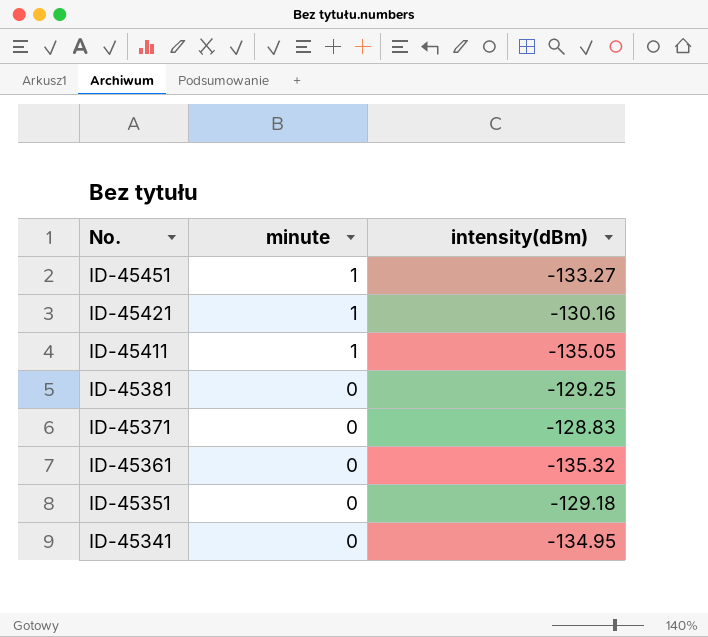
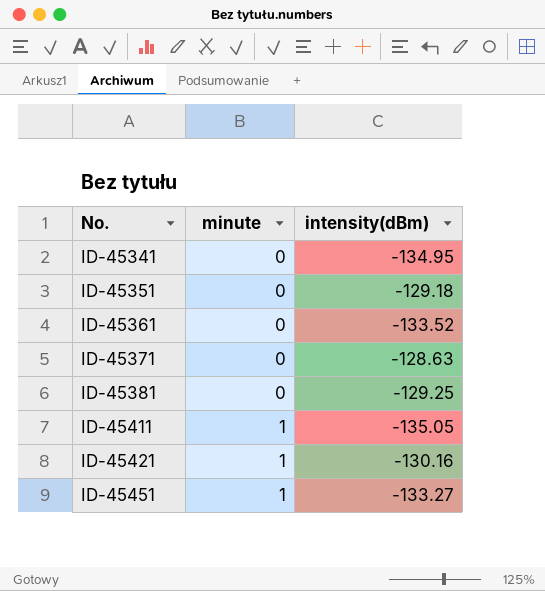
row order: No. descending -> No. ascending
ID-45361 | intensity(dBm): -135.32 -> -133.52
ID-45371 | intensity(dBm): -128.83 -> -128.63

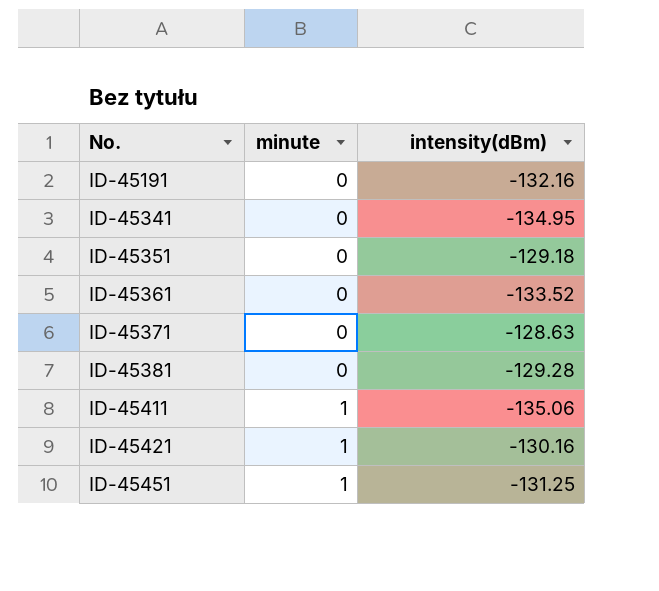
row ID-45191: none -> 0 | -132.16
ID-45381 | intensity(dBm): -129.25 -> -129.28
ID-45411 | intensity(dBm): -135.05 -> -135.06
ID-45451 | intensity(dBm): -133.27 -> -131.25

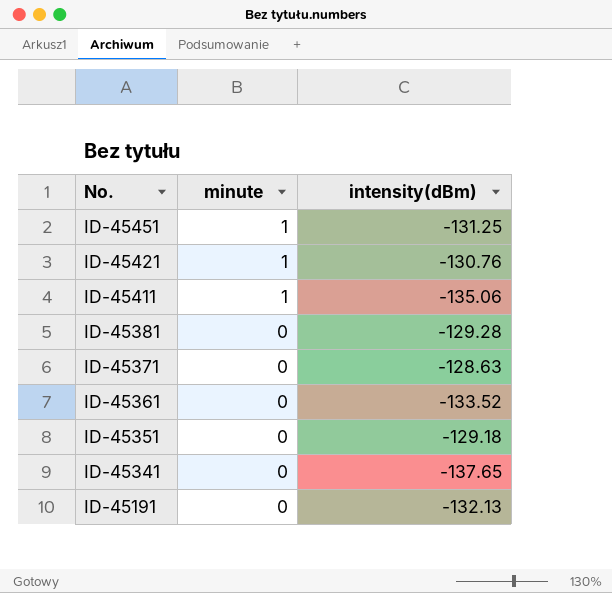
row order: No. ascending -> No. descending
ID-45421 | intensity(dBm): -130.16 -> -130.76
ID-45341 | intensity(dBm): -134.95 -> -137.65
ID-45191 | intensity(dBm): -132.16 -> -132.13

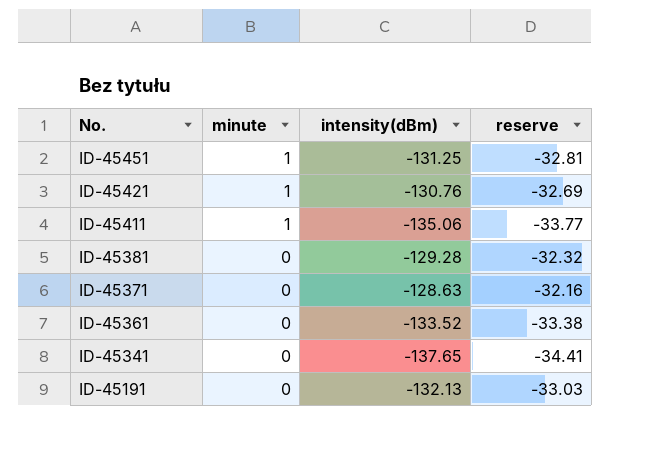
column reserve | formula: none -> [intensity(dBm)] * 0.25
row ID-45351: 0 | -129.18 -> none

